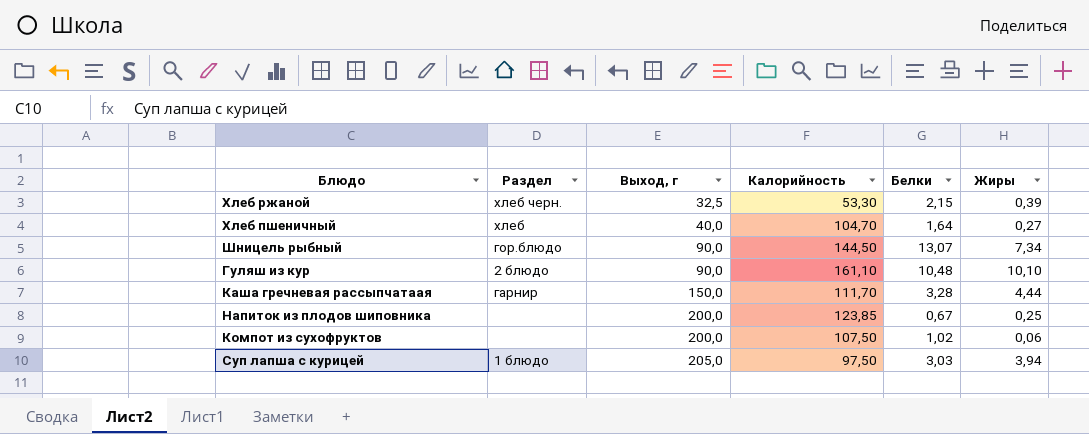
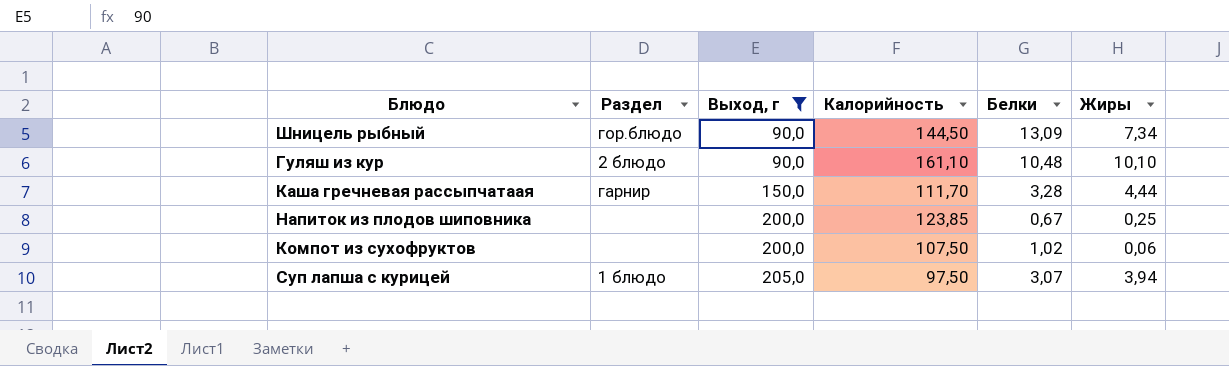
filter: none -> Выход, г >= 90,0
Шницель рыбный | Белки: 13,07 -> 13,09
Суп лапша c курицей | Белки: 3,03 -> 3,07

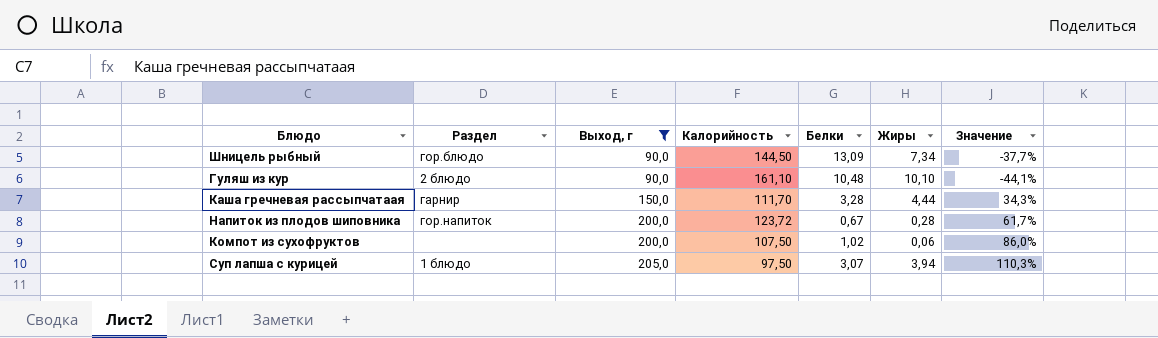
column Значение | formula: none -> ([Выход, г] - [Калорийность]) / [Калорийность]
Напиток из плодов шиповника | Раздел: none -> гор.напиток
Напиток из плодов шиповника | Калорийность: 123,85 -> 123,72
Напиток из плодов шиповника | Жиры: 0,25 -> 0,28

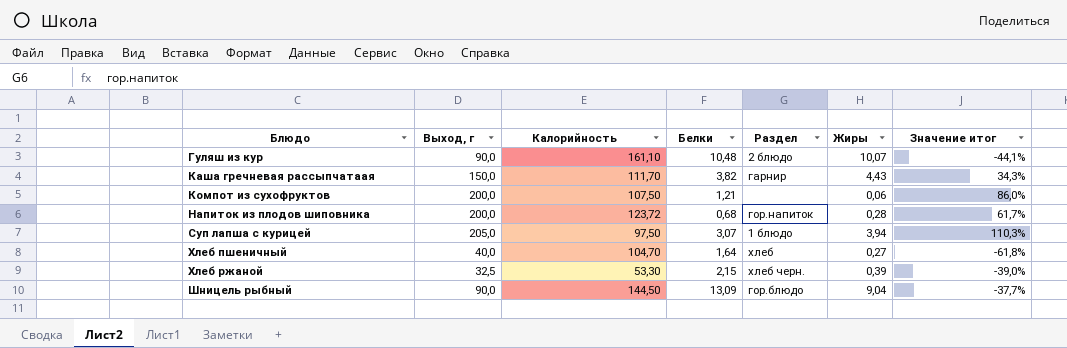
filter: Выход, г >= 90,0 -> none
row order: Выход, г ascending -> Блюдо ascending
column Раздел | position: 2 -> 5
column name: Значение -> Значение итог
Гуляш из кур | Жиры: 10,10 -> 10,07
Каша гречневая рассыпчатаая | Белки: 3,28 -> 3,82
Каша гречневая рассыпчатаая | Жиры: 4,44 -> 4,43
Компот из сухофруктов | Белки: 1,02 -> 1,21
Напиток из плодов шиповника | Белки: 0,67 -> 0,68
Шницель рыбный | Жиры: 7,34 -> 9,04

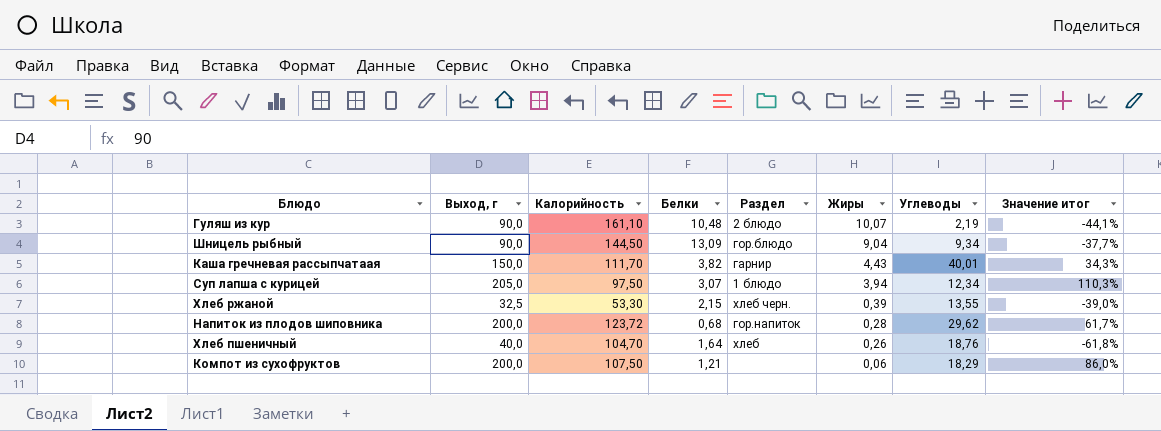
row order: Блюдо ascending -> Жиры descending
column Углеводы | position: none -> 7
Хлеб пшеничный | Жиры: 0,27 -> 0,26

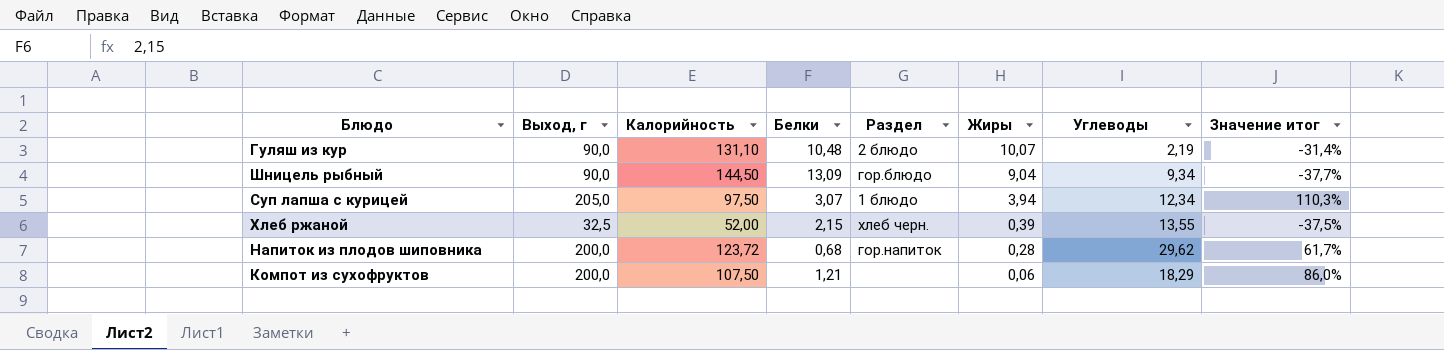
row Каша гречневая рассыпчатаая: 150,0 | 111,70 | 3,82 | гарнир | 4,43 | 40,01 | 34,3% -> none
row Хлеб пшеничный: 40,0 | 104,70 | 1,64 | хлеб | 0,26 | 18,76 | -61,8% -> none
Гуляш из кур | Калорийность: 161,10 -> 131,10
Гуляш из кур | Значение итог: -44,1% -> -31,4%
Хлеб ржаной | Калорийность: 53,30 -> 52,00
Хлеб ржаной | Значение итог: -39,0% -> -37,5%

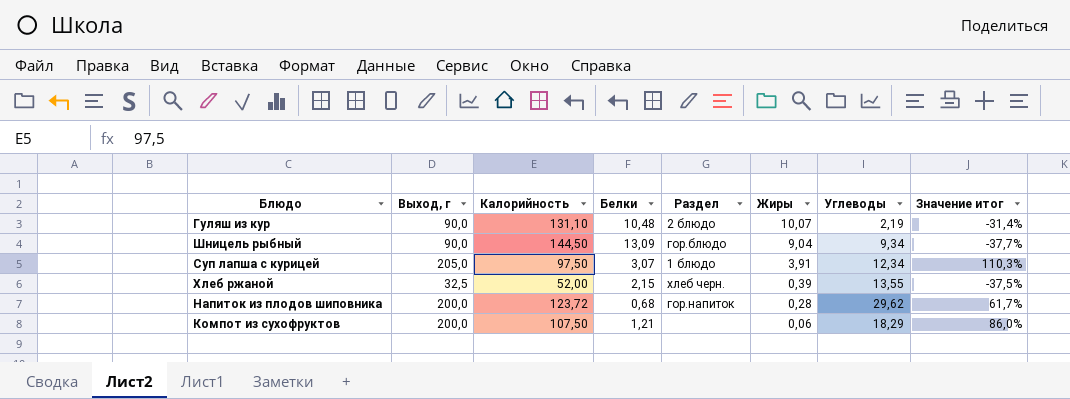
Суп лапша c курицей | Жиры: 3,94 -> 3,91

